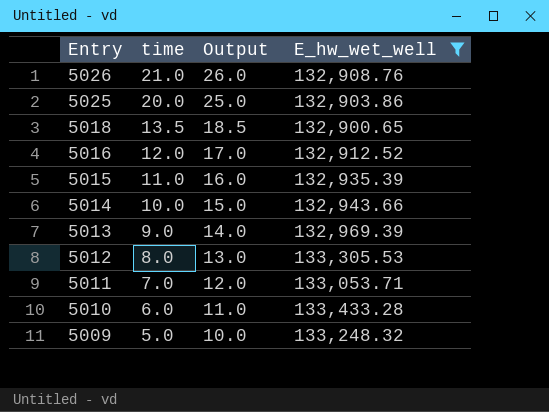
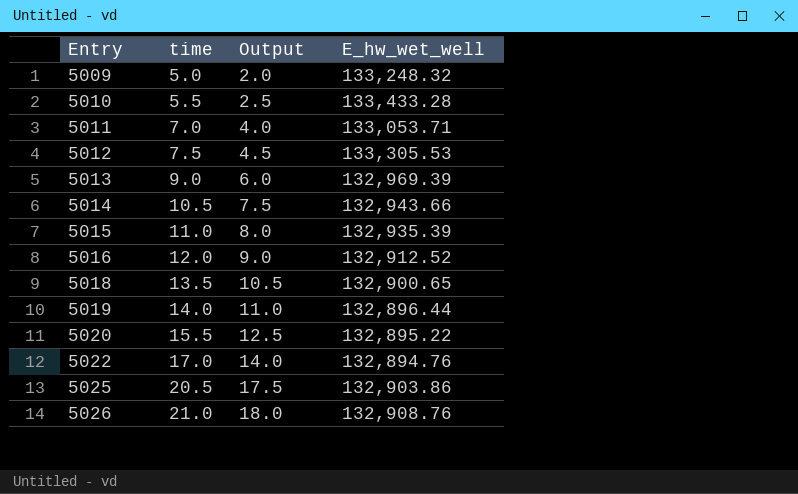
filter: E_hw_wet_well >= 132,900.65 -> none
row order: Entry descending -> Entry ascending
column Output | formula: [time] + 5 -> [time] - 3
5010 | time: 6.0 -> 5.5
5012 | time: 8.0 -> 7.5
5014 | time: 10.0 -> 10.5
5025 | time: 20.0 -> 20.5

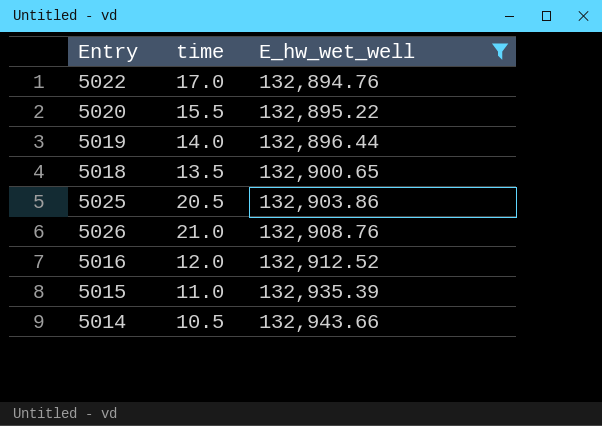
filter: none -> E_hw_wet_well <= 132,943.66
row order: Entry ascending -> E_hw_wet_well ascending
column Output | formula: [time] - 3 -> none

